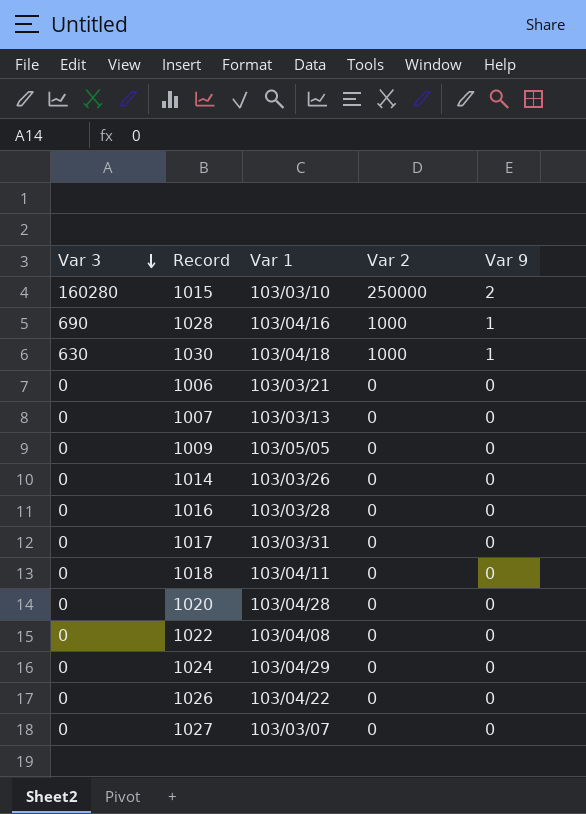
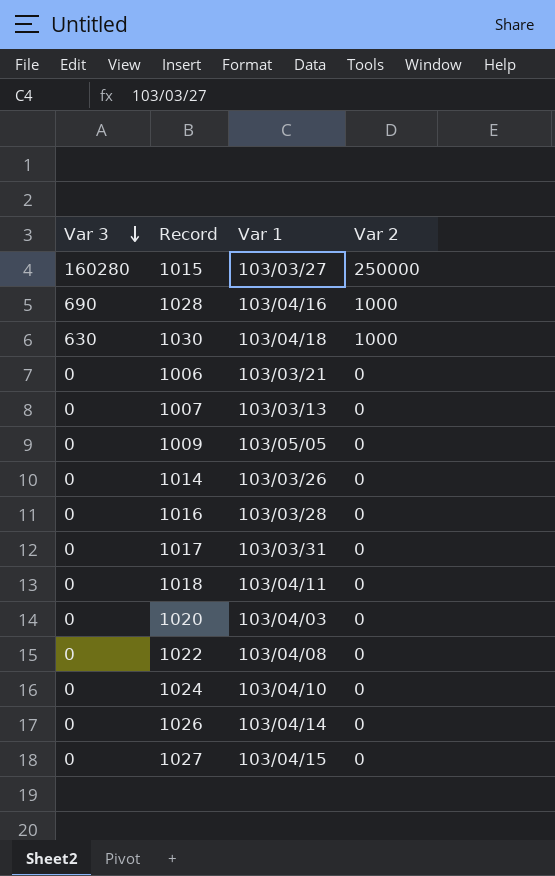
column Var 9 | position: 5 -> none
1015 | Var 1: 103/03/10 -> 103/03/27
1020 | Var 1: 103/04/28 -> 103/04/03
1024 | Var 1: 103/04/29 -> 103/04/10
1026 | Var 1: 103/04/22 -> 103/04/14
1027 | Var 1: 103/03/07 -> 103/04/15

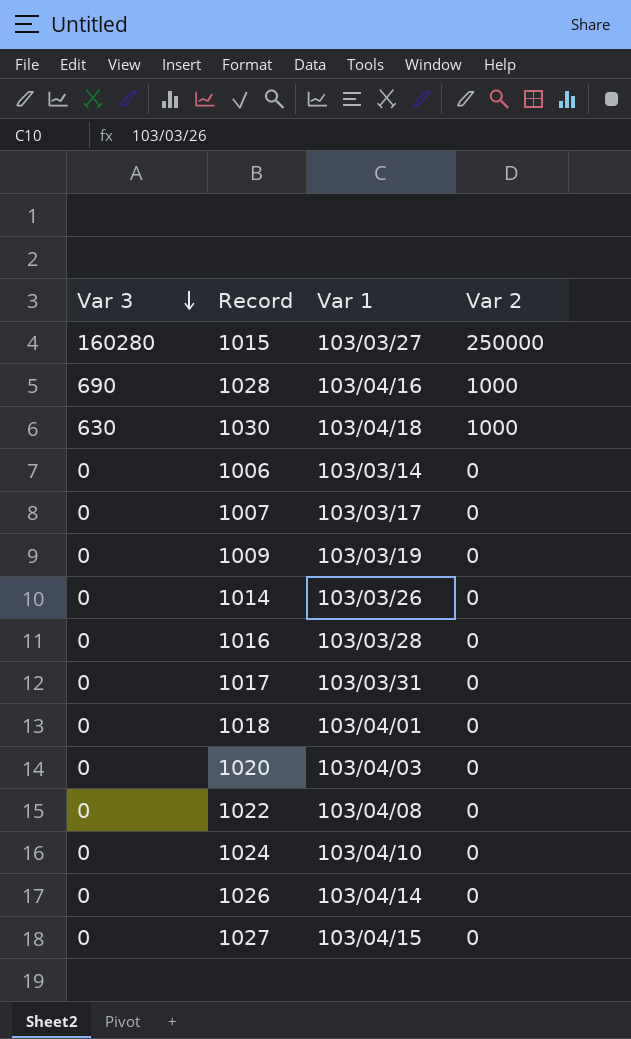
1006 | Var 1: 103/03/21 -> 103/03/14
1007 | Var 1: 103/03/13 -> 103/03/17
1009 | Var 1: 103/05/05 -> 103/03/19
1018 | Var 1: 103/04/11 -> 103/04/01

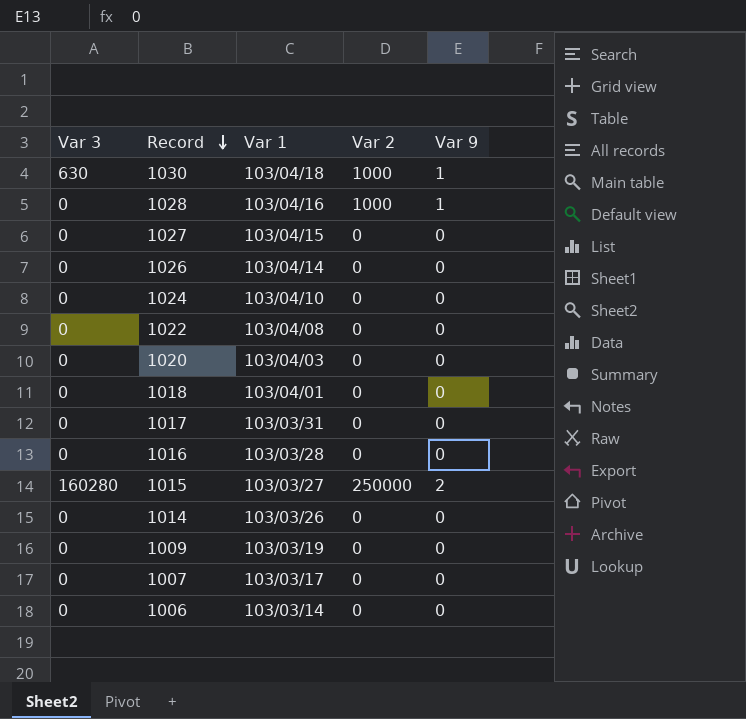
row order: Var 3 descending -> Record descending
column Var 9 | position: none -> 5
1028 | Var 3: 690 -> 0

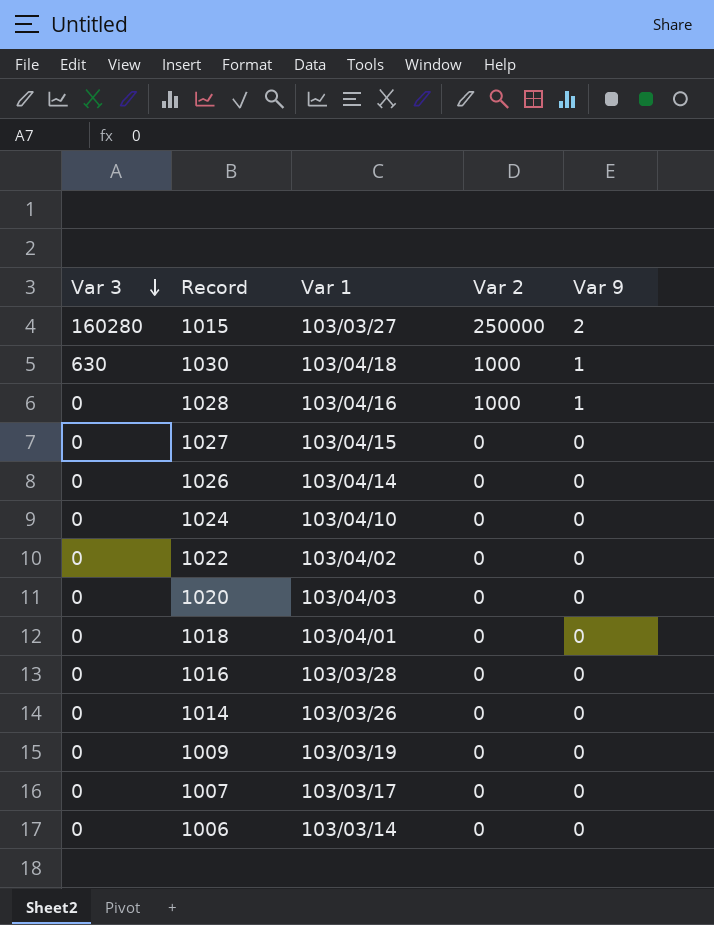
row order: Record descending -> Var 3 descending
row 1017: 0 | 103/03/31 | 0 | 0 -> none
1022 | Var 1: 103/04/08 -> 103/04/02

